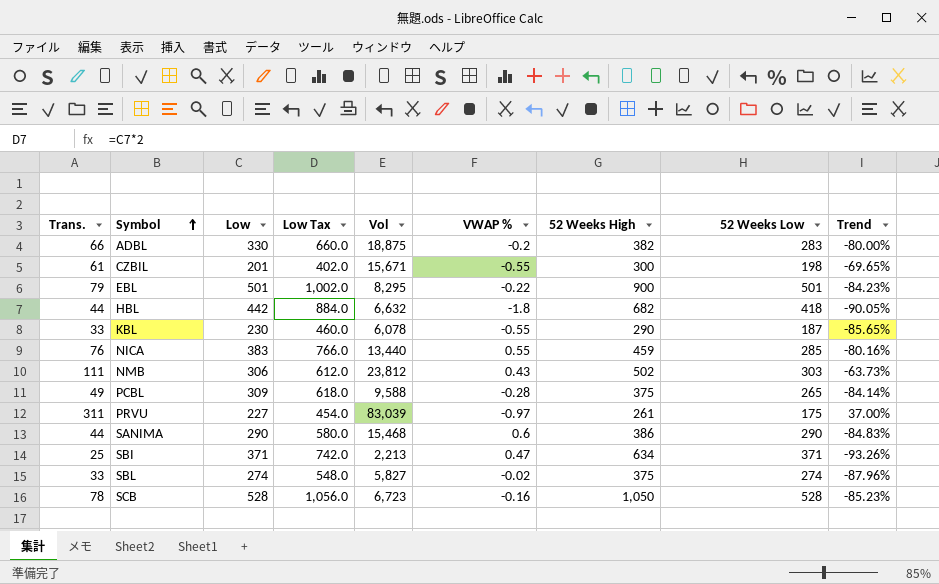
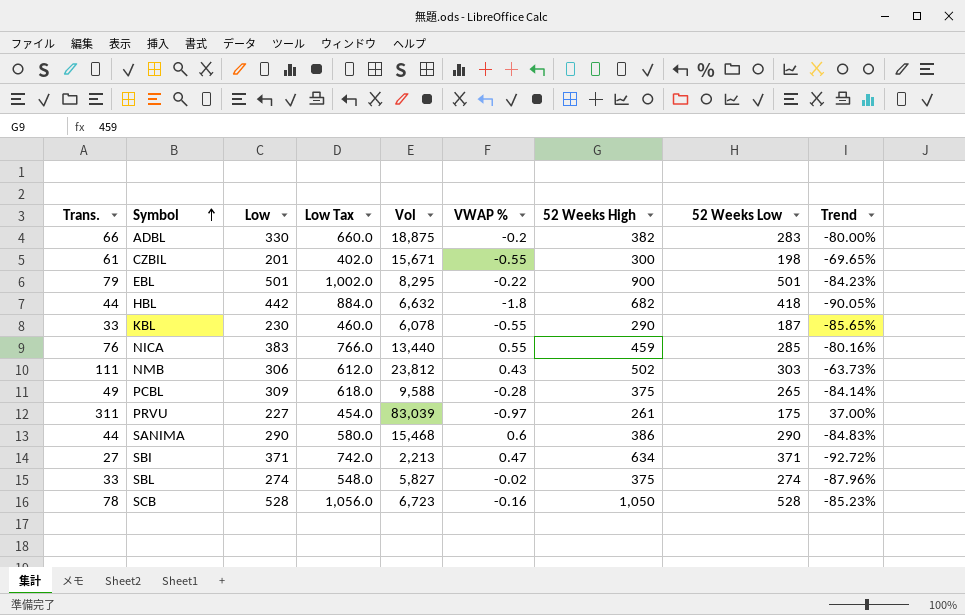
SBI | Trans.: 25 -> 27
SBI | Trend: -93.26% -> -92.72%

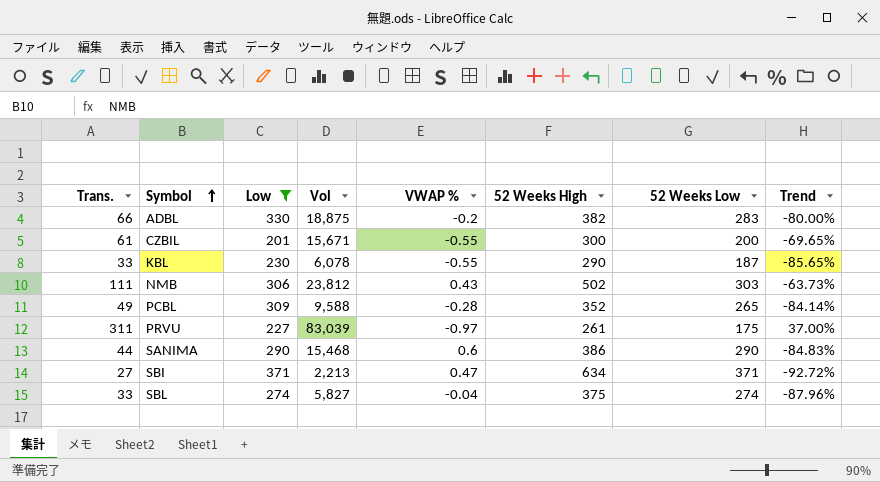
filter: none -> Low <= 371
column Low Tax | formula: [Low] * 2 -> none
CZBIL | 52 Weeks Low: 198 -> 200
PCBL | 52 Weeks High: 375 -> 352
SBL | VWAP %: -0.02 -> -0.04

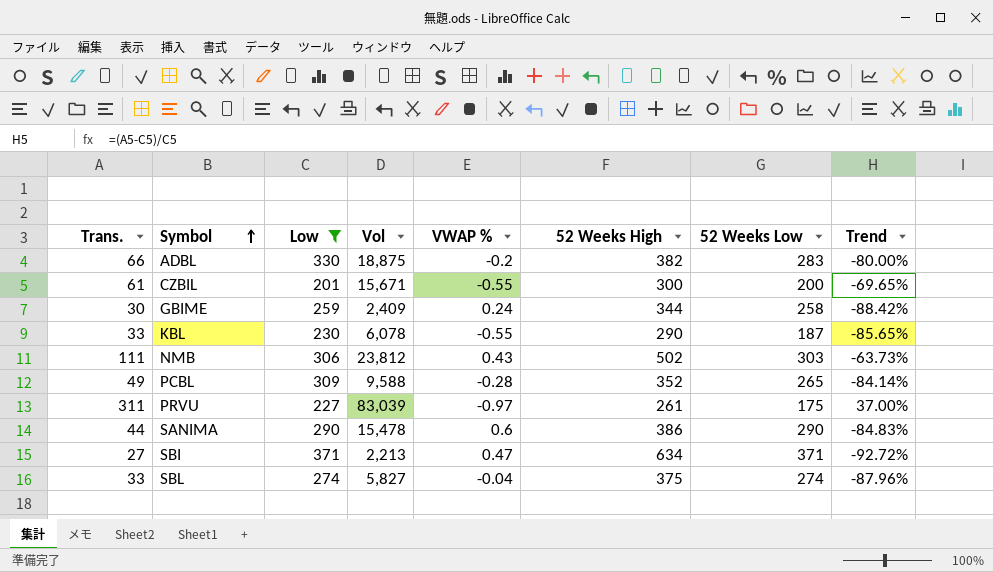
row GBIME: none -> 30 | 259 | 2,409 | 0.24 | 344 | 258 | -88.42%
SANIMA | Vol: 15,468 -> 15,478

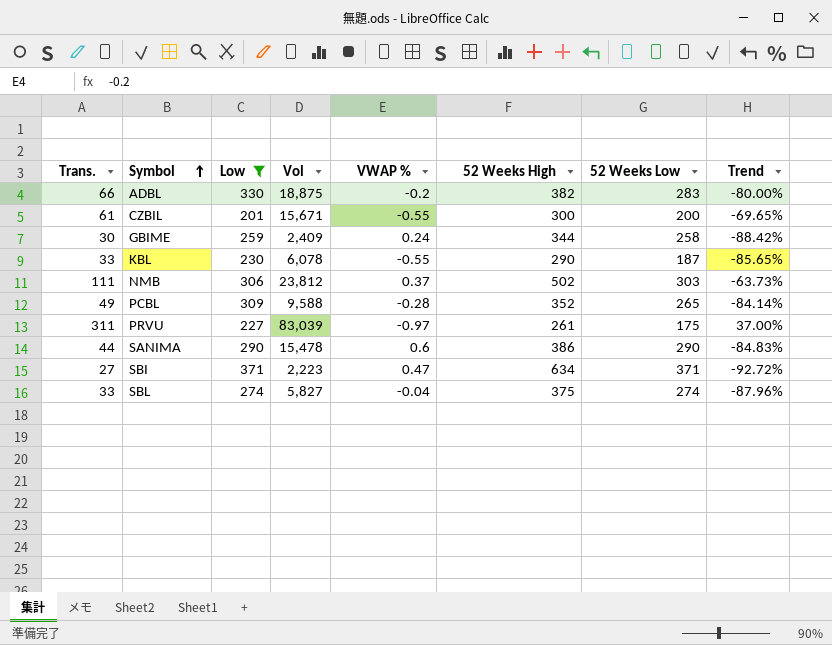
NMB | VWAP %: 0.43 -> 0.37
SBI | Vol: 2,213 -> 2,223

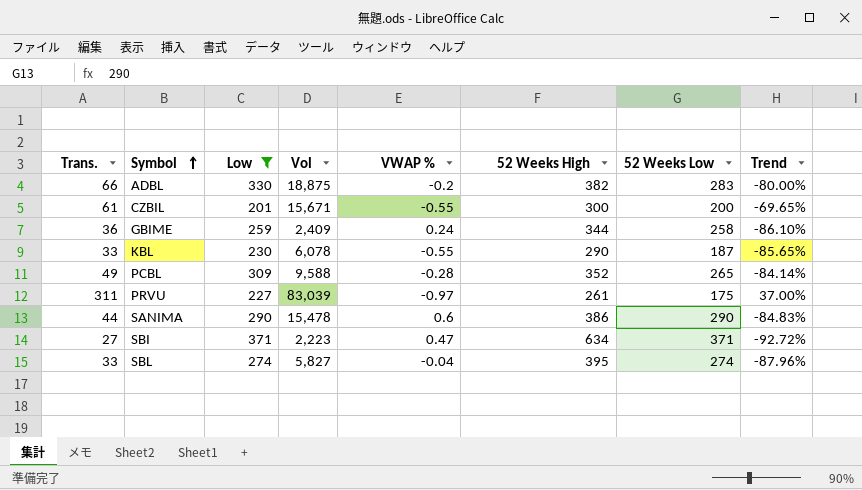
row NMB: 111 | 306 | 23,812 | 0.37 | 502 | 303 | -63.73% -> none
GBIME | Trans.: 30 -> 36
GBIME | Trend: -88.42% -> -86.10%
SBL | 52 Weeks High: 375 -> 395

